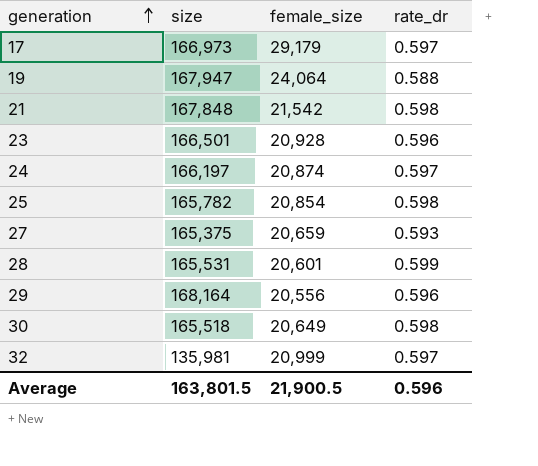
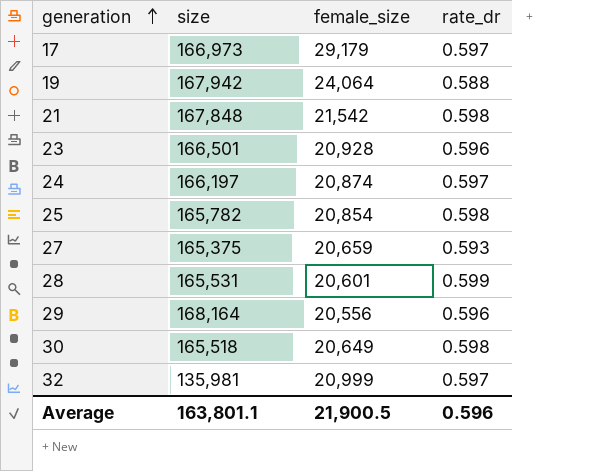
19 | size: 167,947 -> 167,942
Average | size: 163,801.5 -> 163,801.1

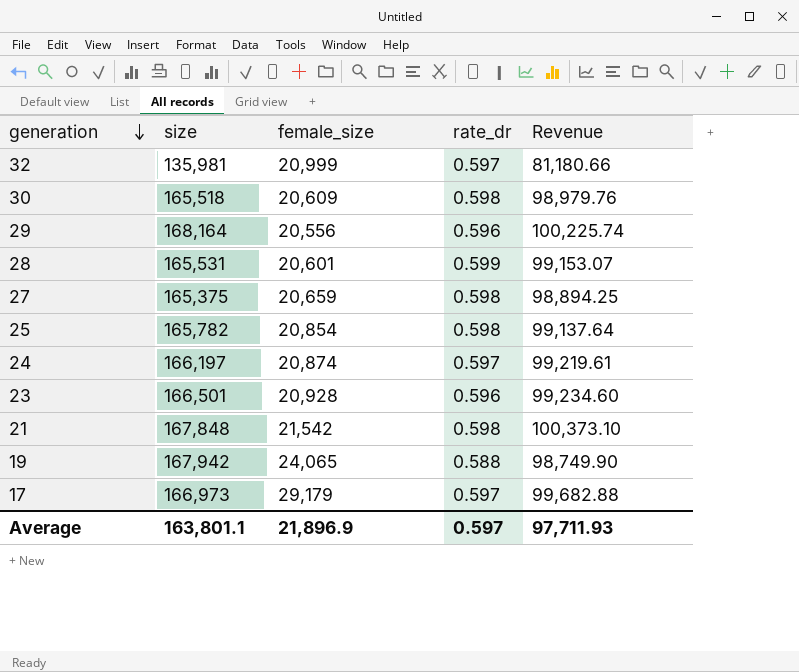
row order: generation ascending -> generation descending
column Revenue | formula: none -> [size] * [rate_dr]
30 | female_size: 20,649 -> 20,609
27 | rate_dr: 0.593 -> 0.598
19 | female_size: 24,064 -> 24,065
Average | female_size: 21,900.5 -> 21,896.9
Average | rate_dr: 0.596 -> 0.597

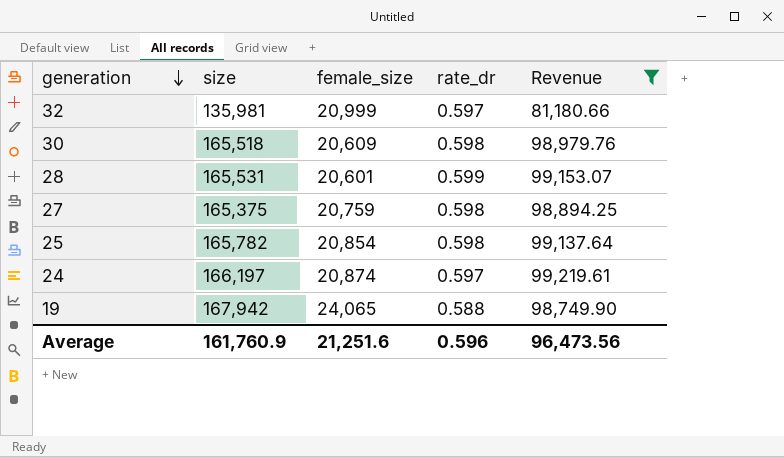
filter: none -> Revenue <= 99,219.61
27 | female_size: 20,659 -> 20,759
Average | size: 163,801.1 -> 161,760.9
Average | female_size: 21,896.9 -> 21,251.6
Average | rate_dr: 0.597 -> 0.596
Average | Revenue: 97,711.93 -> 96,473.56

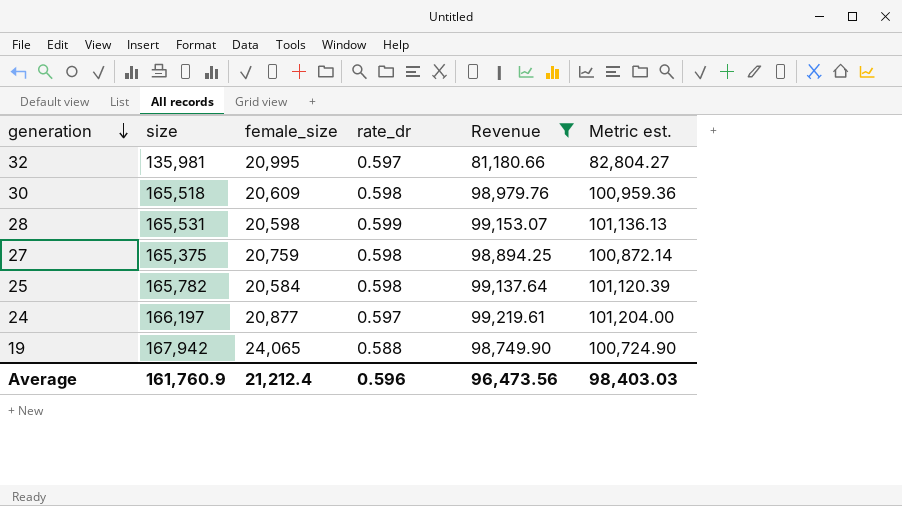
column Metric est. | formula: none -> [Revenue] * 1.02
32 | female_size: 20,999 -> 20,995
28 | female_size: 20,601 -> 20,598
25 | female_size: 20,854 -> 20,584
24 | female_size: 20,874 -> 20,877
Average | female_size: 21,251.6 -> 21,212.4

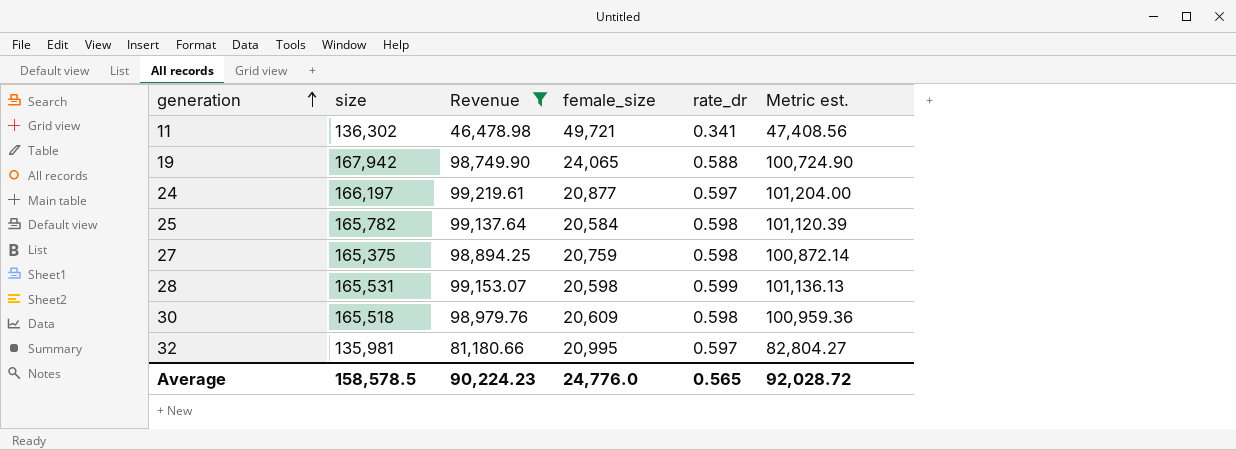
row order: generation descending -> generation ascending
column Revenue | position: 5 -> 3
row 11: none -> 136,302 | 46,478.98 | 49,721 | 0.341 | 47,408.56
Average | size: 161,760.9 -> 158,578.5
Average | Revenue: 96,473.56 -> 90,224.23
Average | female_size: 21,212.4 -> 24,776.0
Average | rate_dr: 0.596 -> 0.565
Average | Metric est.: 98,403.03 -> 92,028.72

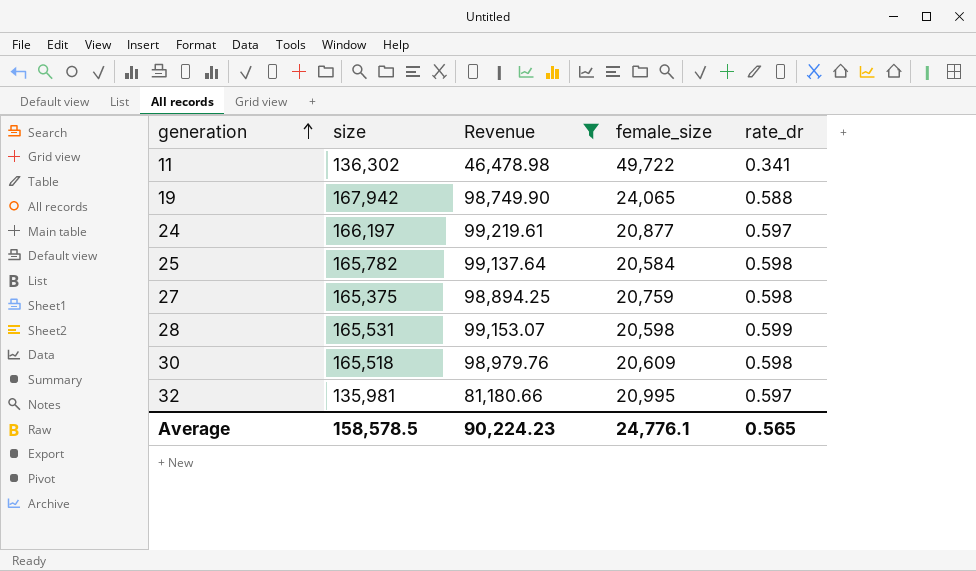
column Metric est. | formula: [Revenue] * 1.02 -> none
11 | female_size: 49,721 -> 49,722
Average | female_size: 24,776.0 -> 24,776.1

